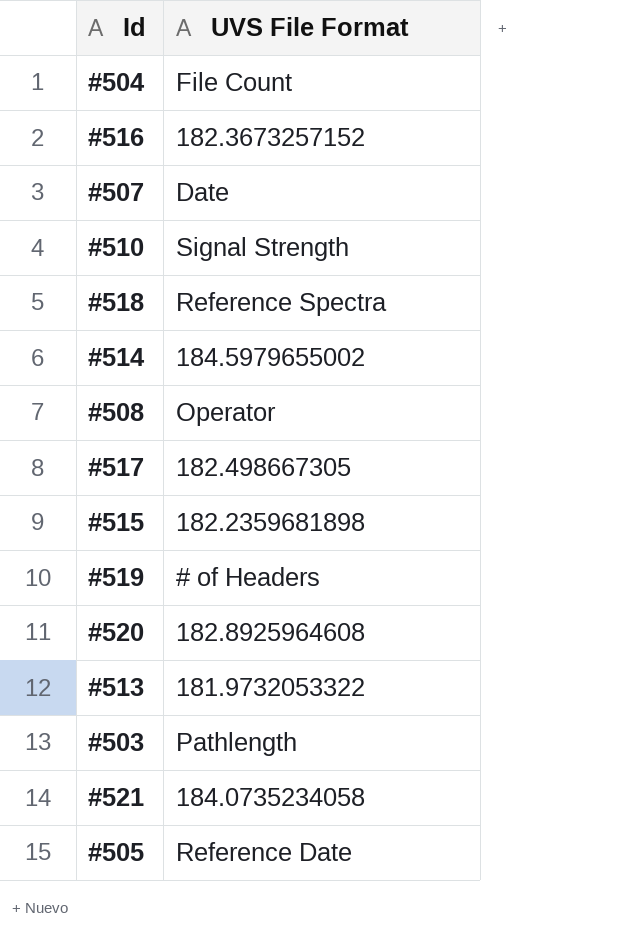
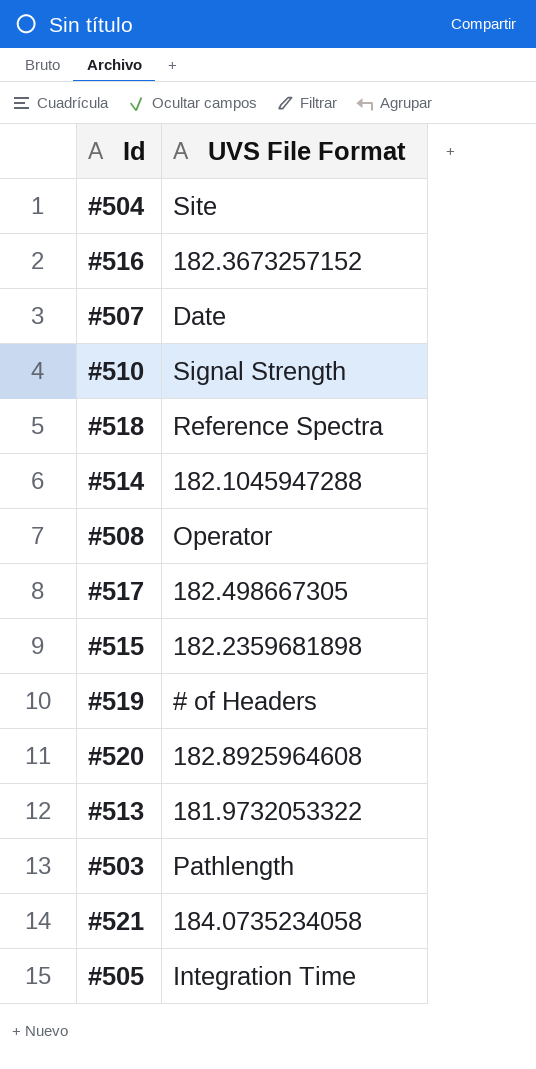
#504 | UVS File Format: File Count -> Site
#514 | UVS File Format: 184.5979655002 -> 182.1045947288
#505 | UVS File Format: Reference Date -> Integration Time

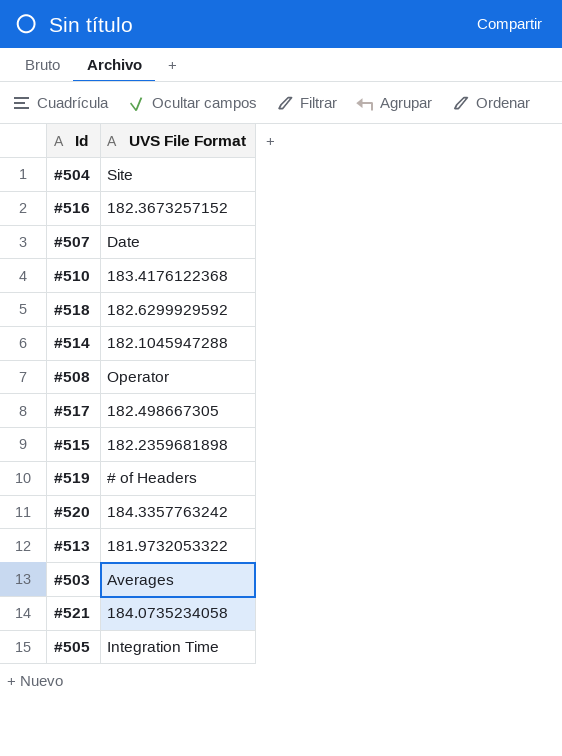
#510 | UVS File Format: Signal Strength -> 183.4176122368
#518 | UVS File Format: Reference Spectra -> 182.6299929592
#520 | UVS File Format: 182.8925964608 -> 184.3357763242
#503 | UVS File Format: Pathlength -> Averages

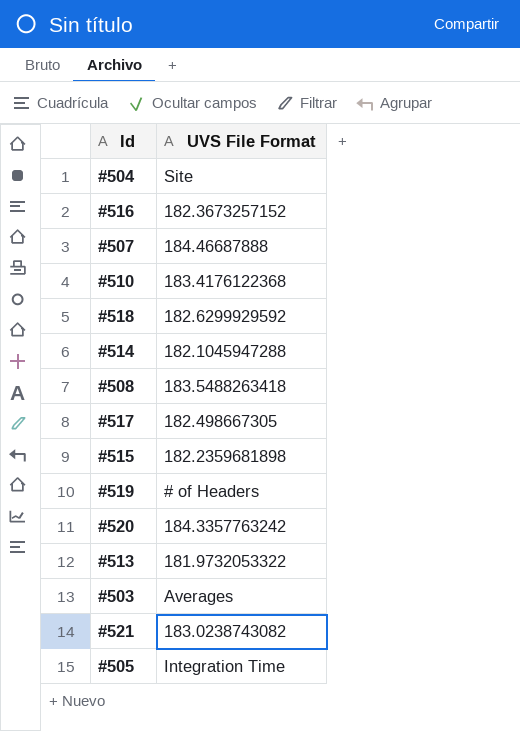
#507 | UVS File Format: Date -> 184.46687888
#508 | UVS File Format: Operator -> 183.5488263418
#521 | UVS File Format: 184.0735234058 -> 183.0238743082

